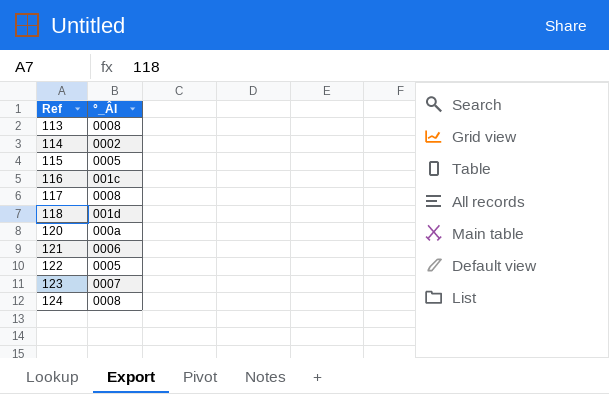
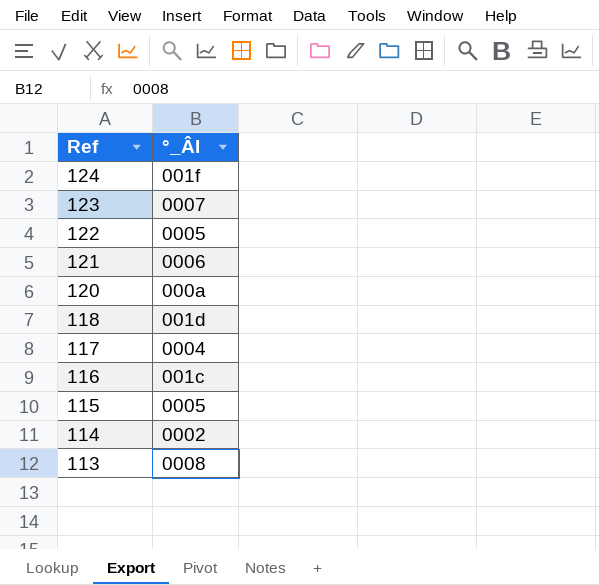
row order: Ref ascending -> Ref descending
124 | °_ÂI: 0008 -> 001f
117 | °_ÂI: 0008 -> 0004

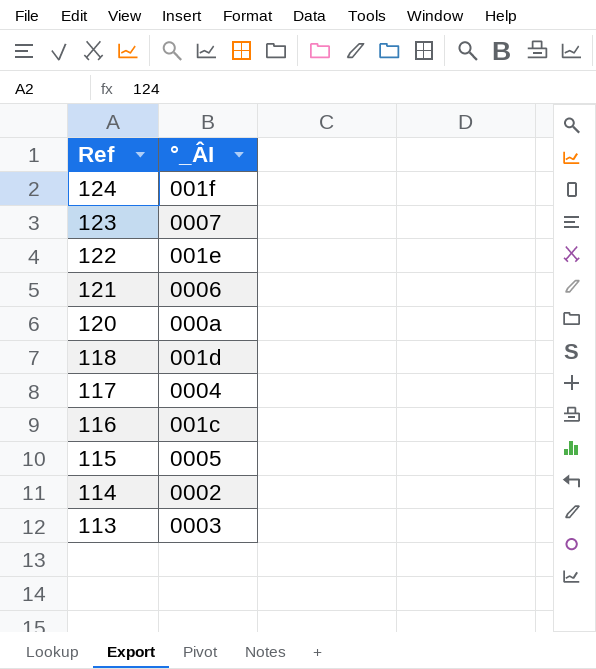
122 | °_ÂI: 0005 -> 001e
113 | °_ÂI: 0008 -> 0003

